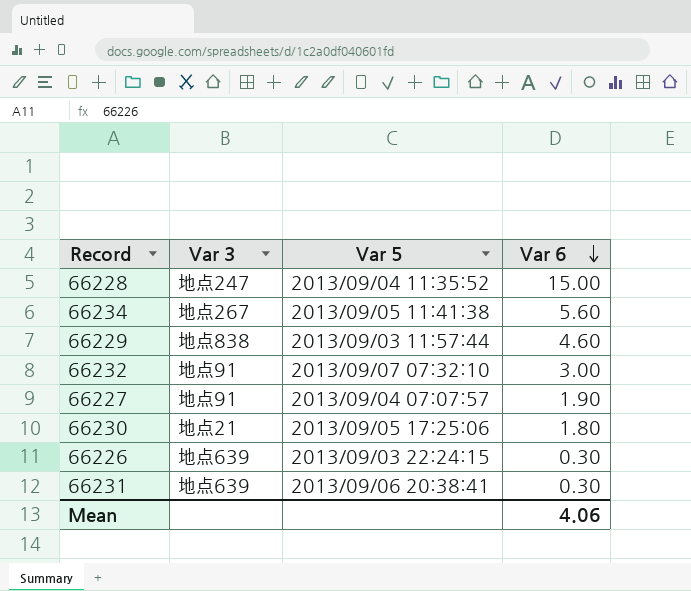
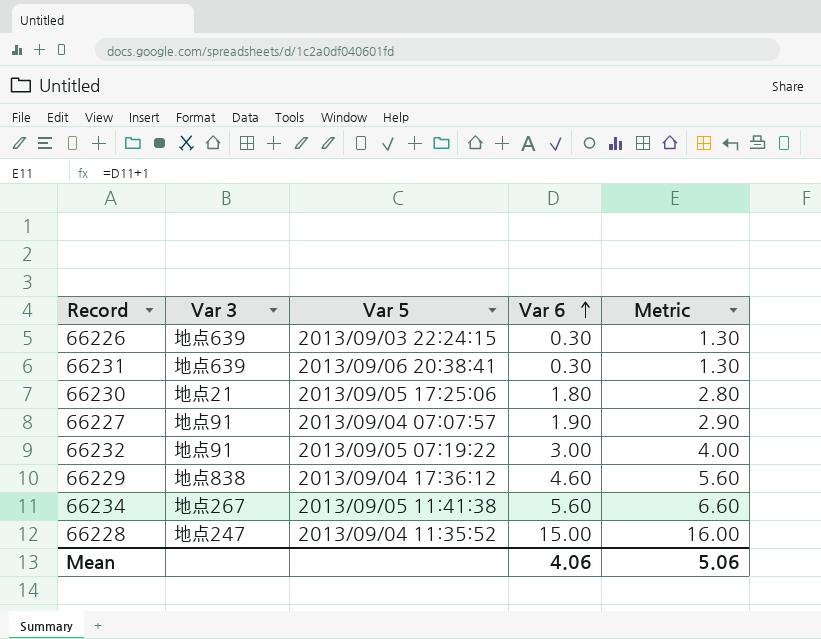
row order: Var 6 descending -> Var 6 ascending
column Metric | formula: none -> [Var 6] + 1
66232 | Var 5: 2013/09/07 07:32:10 -> 2013/09/05 07:19:22
66229 | Var 5: 2013/09/03 11:57:44 -> 2013/09/04 17:36:12

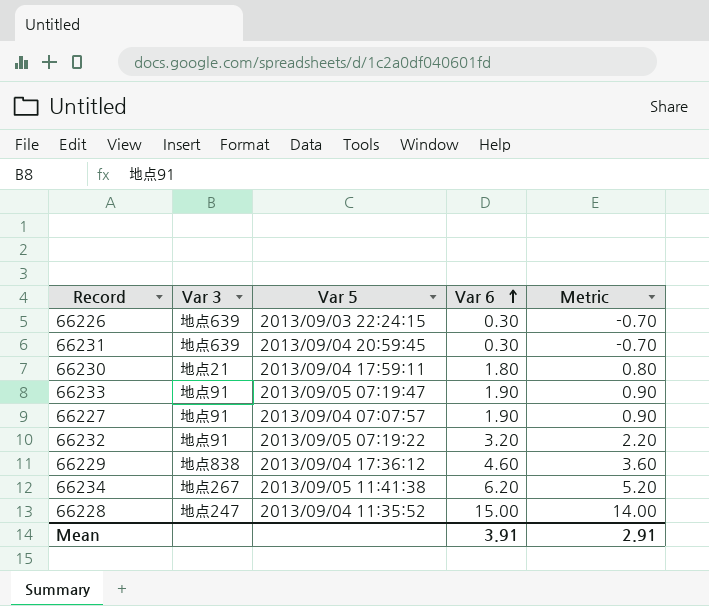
column Metric | formula: [Var 6] + 1 -> [Var 6] - 1
66231 | Var 5: 2013/09/06 20:38:41 -> 2013/09/04 20:59:45
66230 | Var 5: 2013/09/05 17:25:06 -> 2013/09/04 17:59:11
row 66233: none -> 地点91 | 2013/09/05 07:19:47 | 1.90 | 0.90
66232 | Var 6: 3.00 -> 3.20
66234 | Var 6: 5.60 -> 6.20
Mean | Var 6: 4.06 -> 3.91
Mean | Metric: 5.06 -> 2.91

